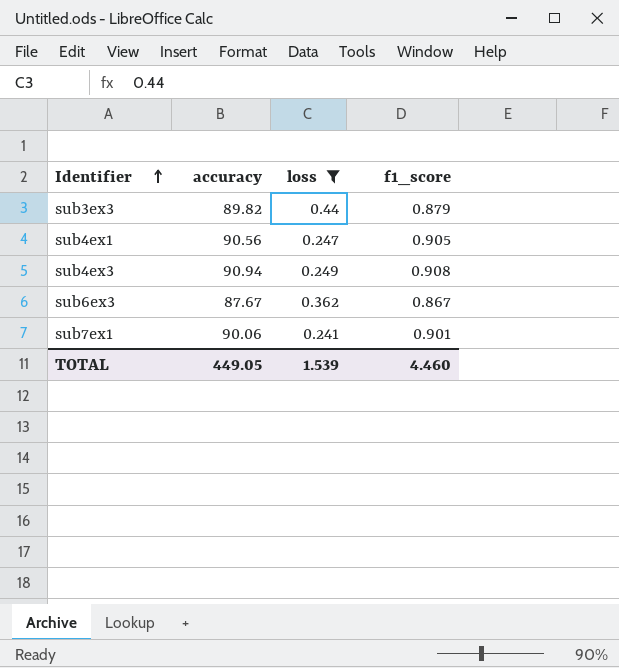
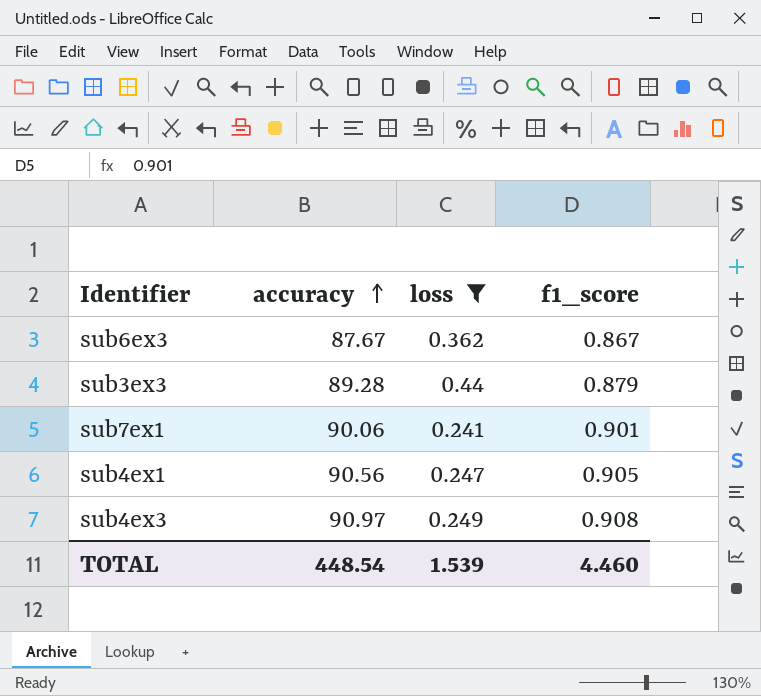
row order: Identifier ascending -> accuracy ascending
sub3ex3 | accuracy: 89.82 -> 89.28
sub4ex3 | accuracy: 90.94 -> 90.97
TOTAL | accuracy: 449.05 -> 448.54

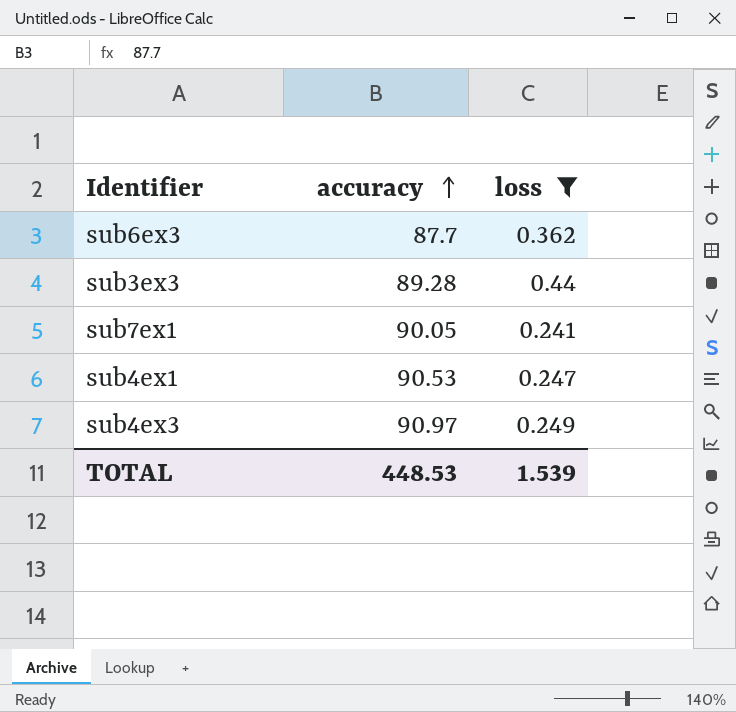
column f1_score | position: 4 -> none
sub6ex3 | accuracy: 87.67 -> 87.7
sub7ex1 | accuracy: 90.06 -> 90.05
sub4ex1 | accuracy: 90.56 -> 90.53
TOTAL | accuracy: 448.54 -> 448.53

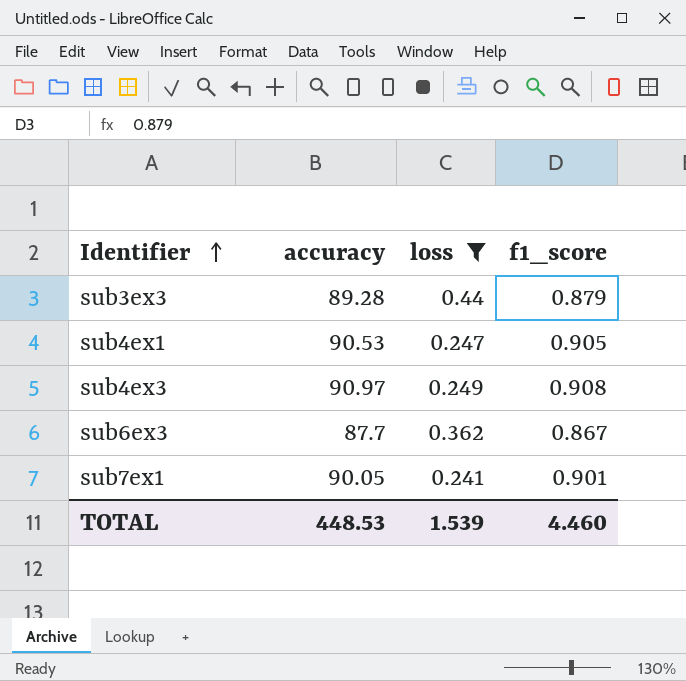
row order: accuracy ascending -> Identifier ascending
column f1_score | position: none -> 4

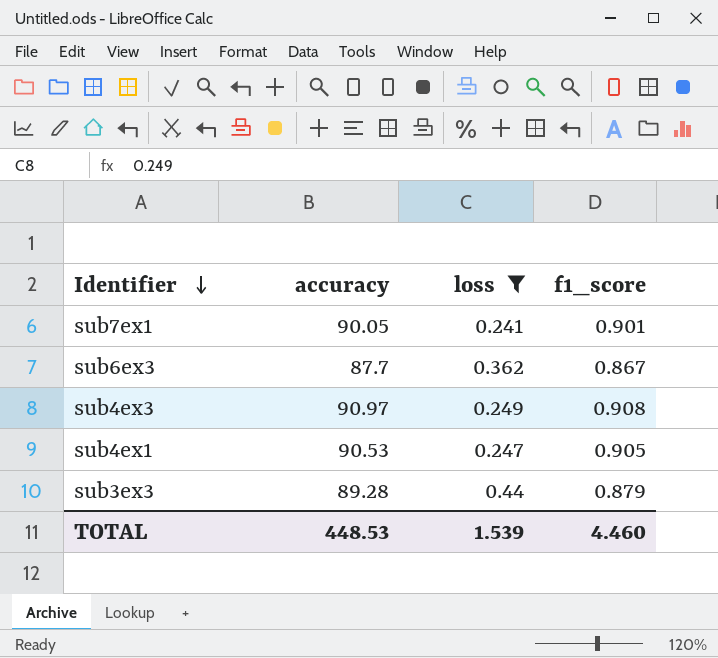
row order: Identifier ascending -> Identifier descending

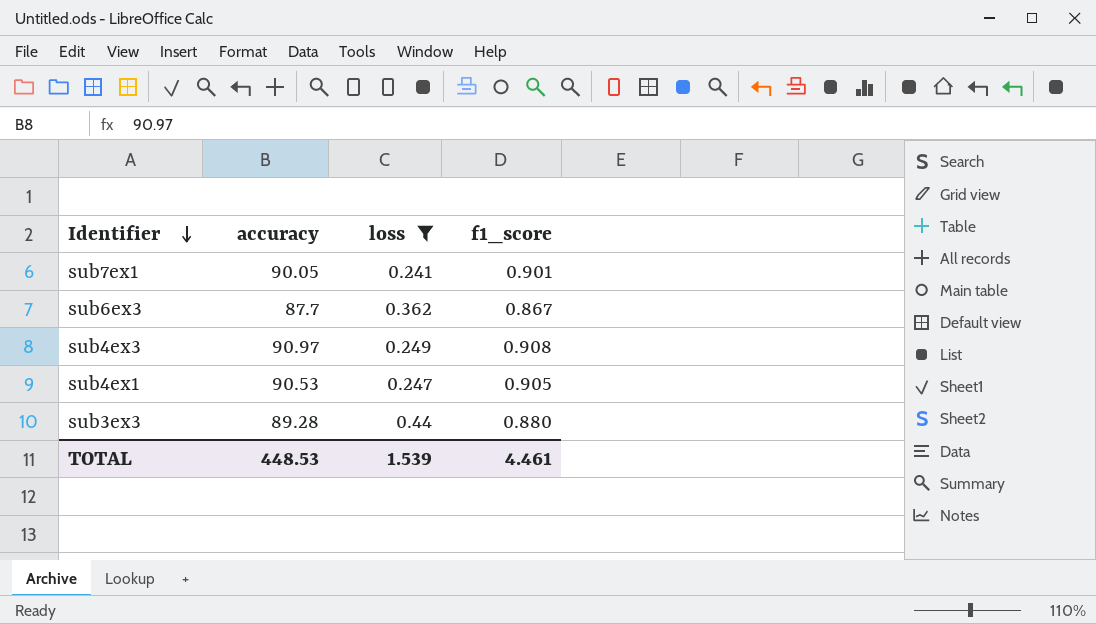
sub3ex3 | f1_score: 0.879 -> 0.880
TOTAL | f1_score: 4.460 -> 4.461

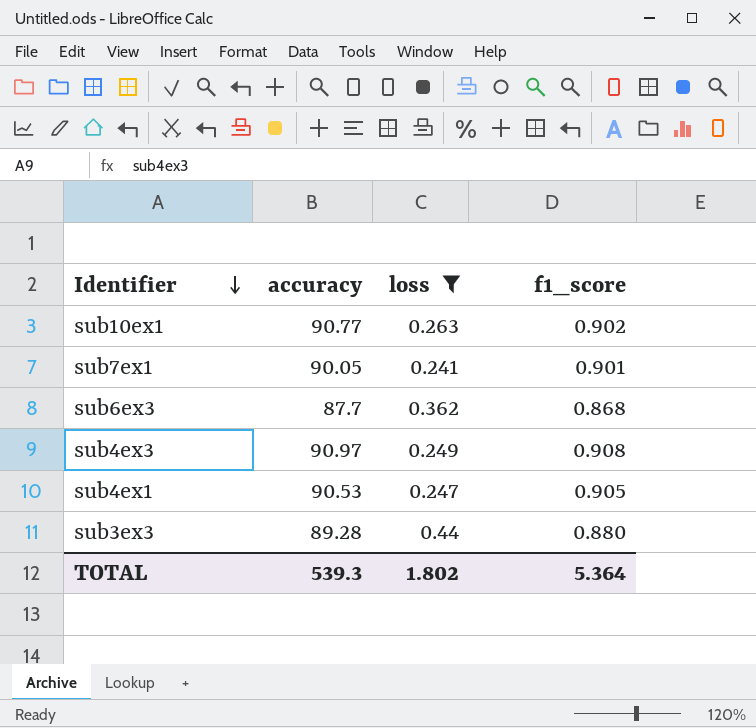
row sub10ex1: none -> 90.77 | 0.263 | 0.902
sub6ex3 | f1_score: 0.867 -> 0.868
TOTAL | accuracy: 448.53 -> 539.3
TOTAL | loss: 1.539 -> 1.802
TOTAL | f1_score: 4.461 -> 5.364

